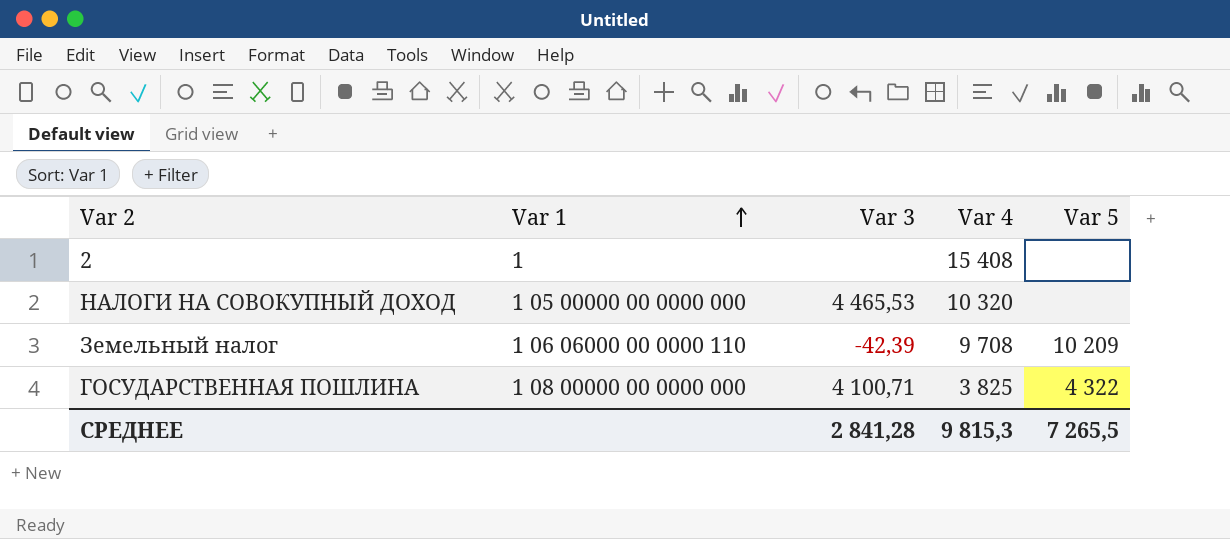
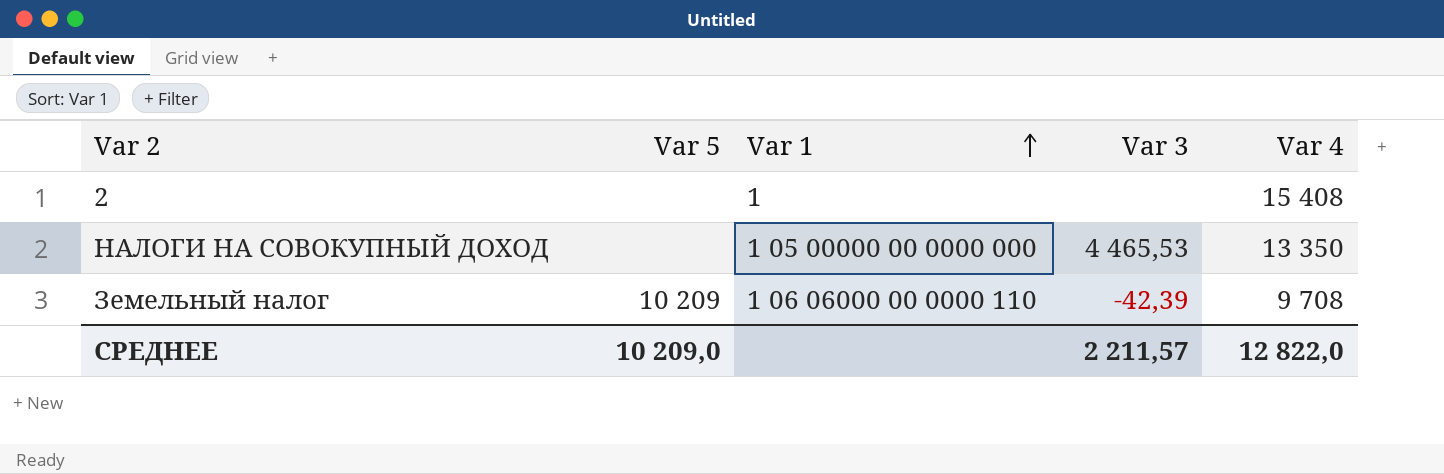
column Var 5 | position: 5 -> 2
row ГОСУДАРСТВЕННАЯ ПОШЛИНА: 1 08 00000 00 0000 000 | 4 100,71 | 3 825 | 4 322 -> none
НАЛОГИ НА СОВОКУПНЫЙ ДОХОД | Var 4: 10 320 -> 13 350
СРЕДНЕЕ | Var 5: 7 265,5 -> 10 209,0
СРЕДНЕЕ | Var 3: 2 841,28 -> 2 211,57
СРЕДНЕЕ | Var 4: 9 815,3 -> 12 822,0

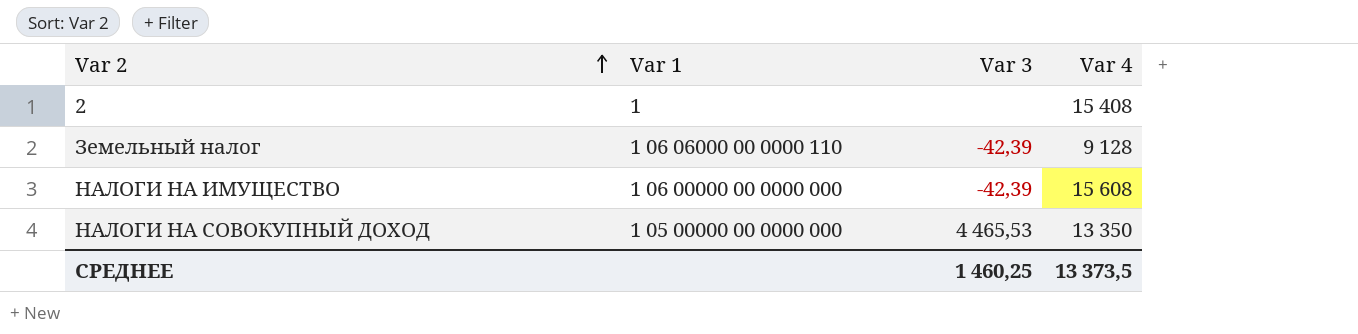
row order: Var 1 ascending -> Var 2 ascending
column Var 5 | position: 2 -> none
Земельный налог | Var 4: 9 708 -> 9 128
row НАЛОГИ НА ИМУЩЕСТВО: none -> 1 06 00000 00 0000 000 | -42,39 | 15 608
СРЕДНЕЕ | Var 3: 2 211,57 -> 1 460,25
СРЕДНЕЕ | Var 4: 12 822,0 -> 13 373,5

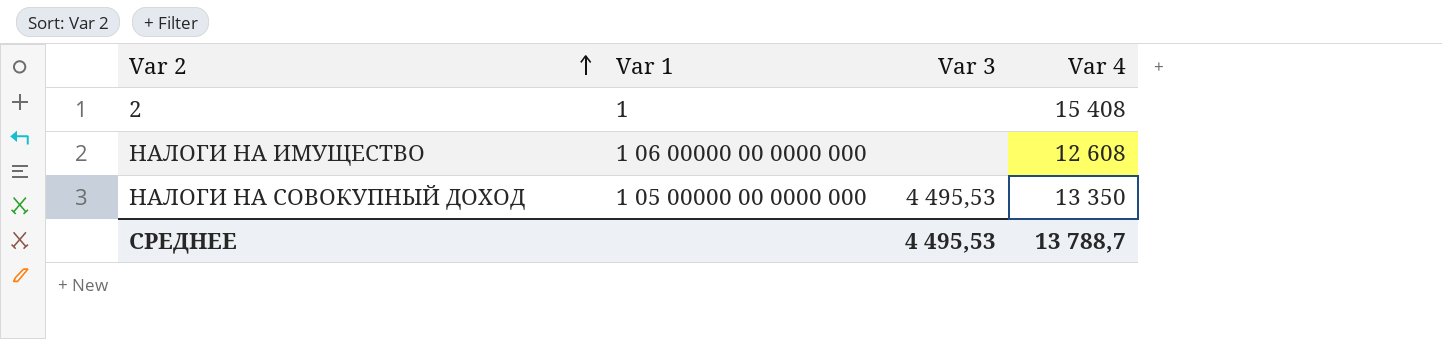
row Земельный налог: 1 06 06000 00 0000 110 | -42,39 | 9 128 -> none
НАЛОГИ НА ИМУЩЕСТВО | Var 3: -42,39 -> none
НАЛОГИ НА ИМУЩЕСТВО | Var 4: 15 608 -> 12 608
НАЛОГИ НА СОВОКУПНЫЙ ДОХОД | Var 3: 4 465,53 -> 4 495,53
СРЕДНЕЕ | Var 3: 1 460,25 -> 4 495,53
СРЕДНЕЕ | Var 4: 13 373,5 -> 13 788,7

